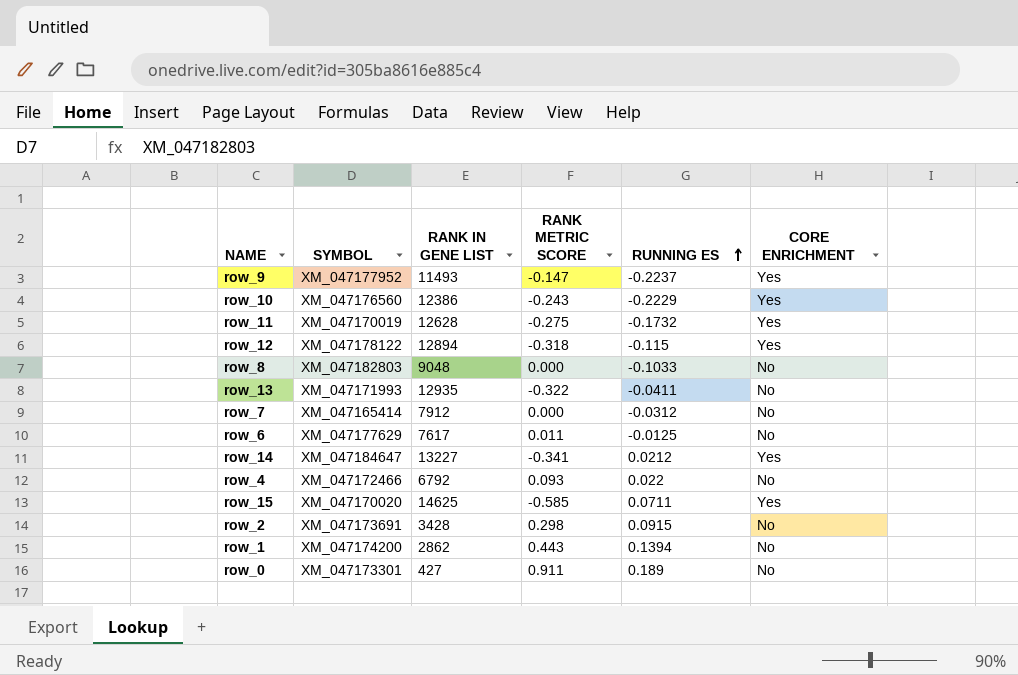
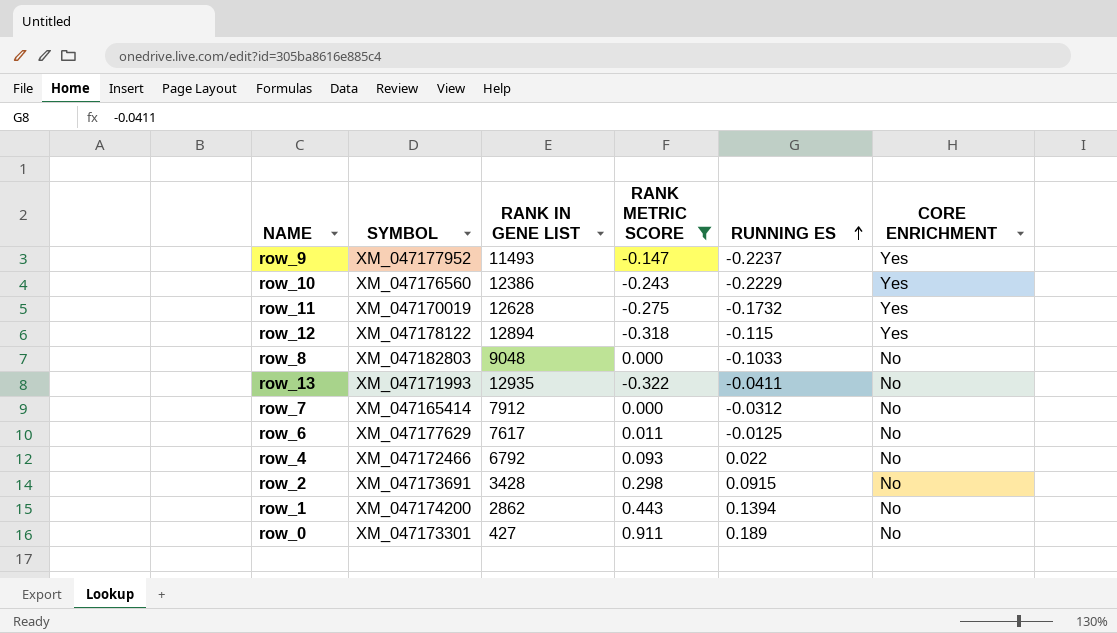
filter: none -> RANK METRIC SCORE >= -0.322

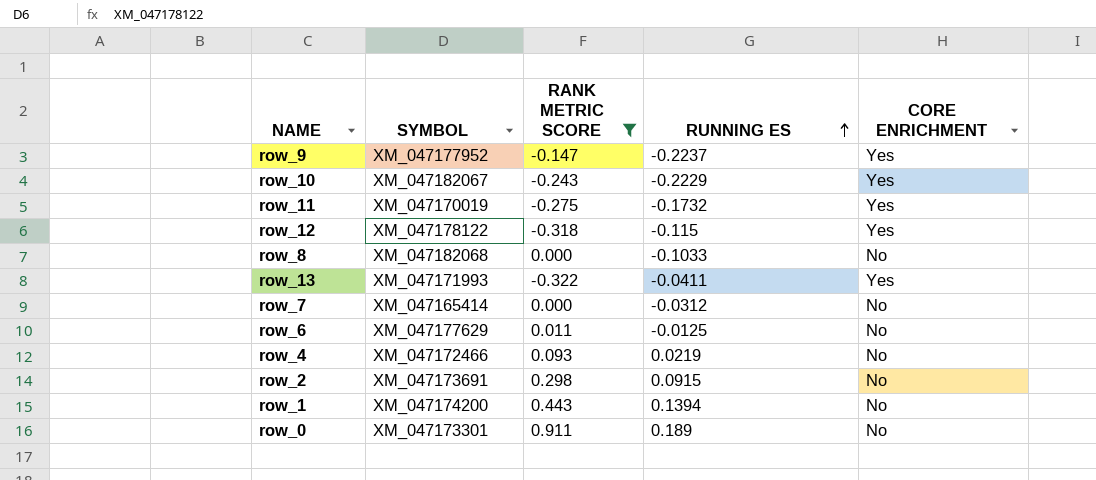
column RANK IN GENE LIST | position: 3 -> none
row_10 | SYMBOL: XM_047176560 -> XM_047182067
row_8 | SYMBOL: XM_047182803 -> XM_047182068
row_13 | CORE ENRICHMENT: No -> Yes
row_4 | RUNNING ES: 0.022 -> 0.0219

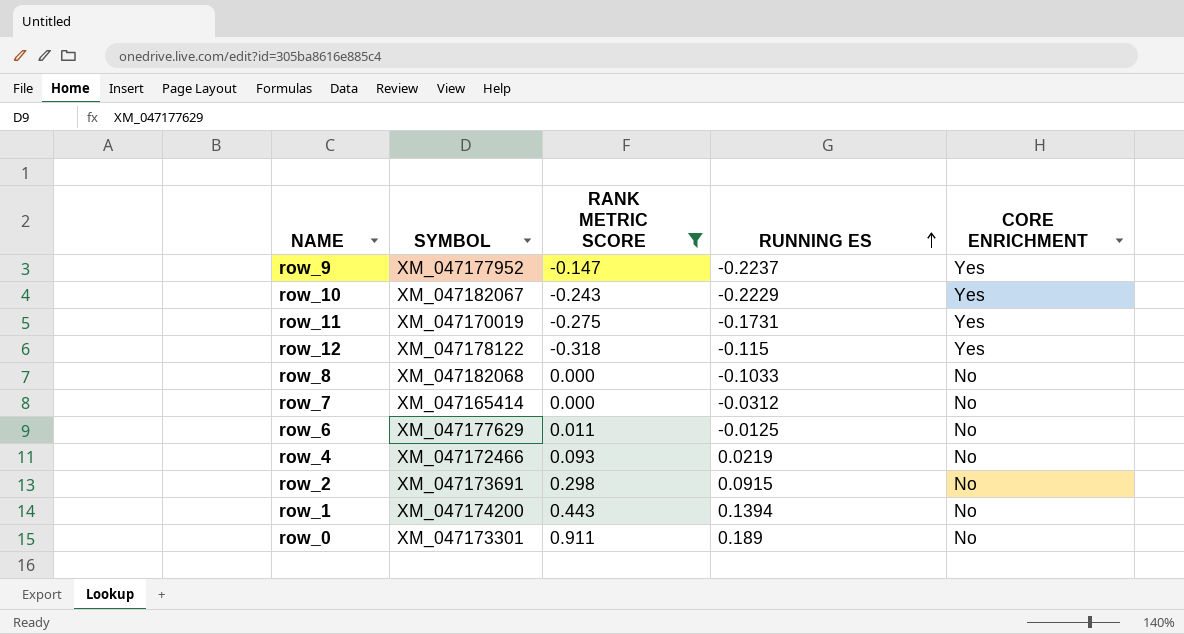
row row_13: XM_047171993 | -0.322 | -0.0411 | Yes -> none
row_11 | RUNNING ES: -0.1732 -> -0.1731

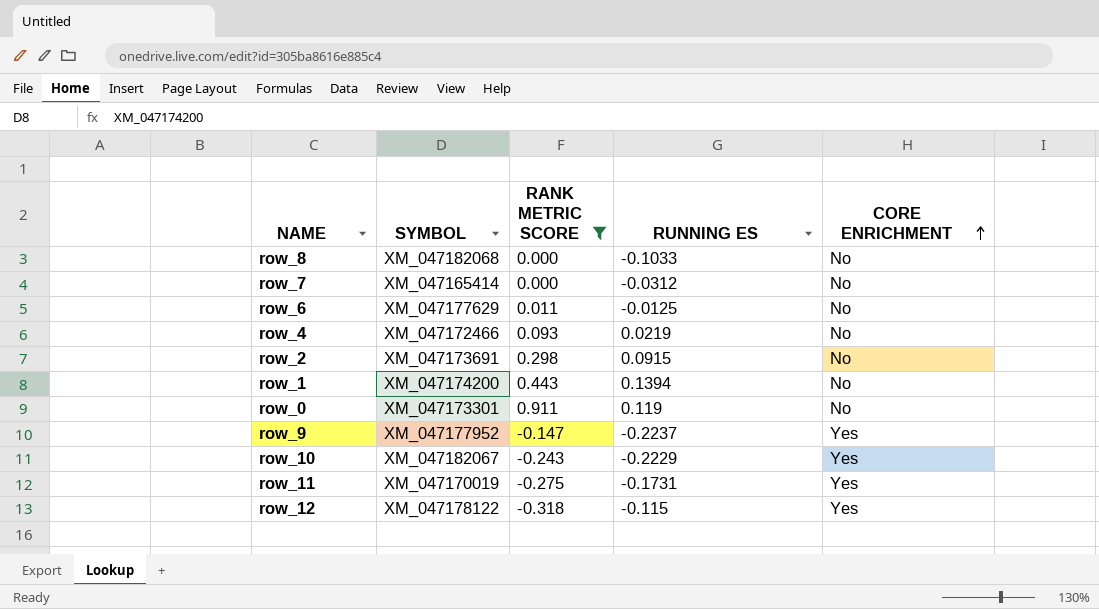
row order: RUNNING ES ascending -> CORE ENRICHMENT ascending
row_0 | RUNNING ES: 0.189 -> 0.119

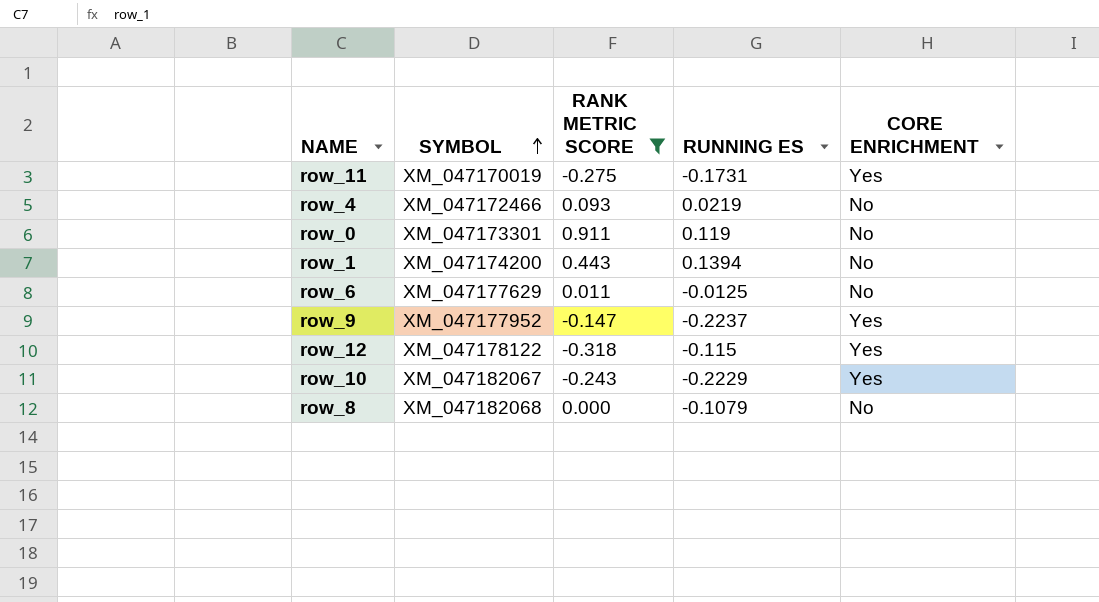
row order: CORE ENRICHMENT ascending -> SYMBOL ascending
row row_7: XM_047165414 | 0.000 | -0.0312 | No -> none
row row_2: XM_047173691 | 0.298 | 0.0915 | No -> none
row_8 | RUNNING ES: -0.1033 -> -0.1079

